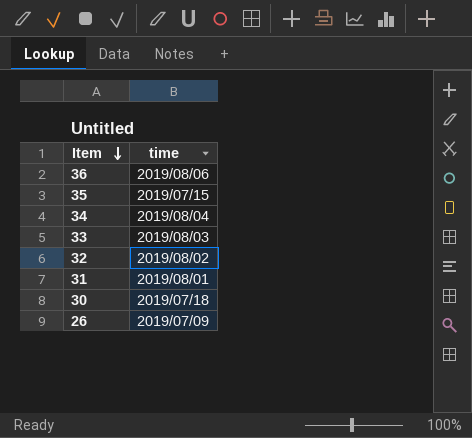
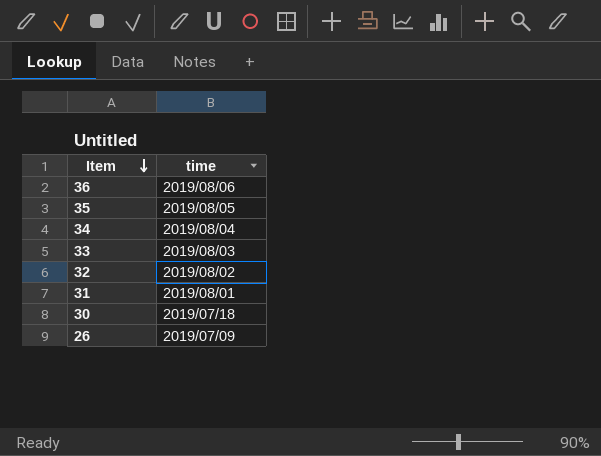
35 | time: 2019/07/15 -> 2019/08/05

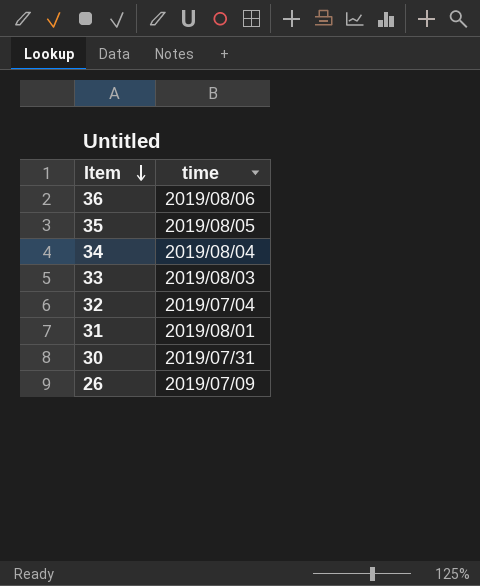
32 | time: 2019/08/02 -> 2019/07/04
30 | time: 2019/07/18 -> 2019/07/31

